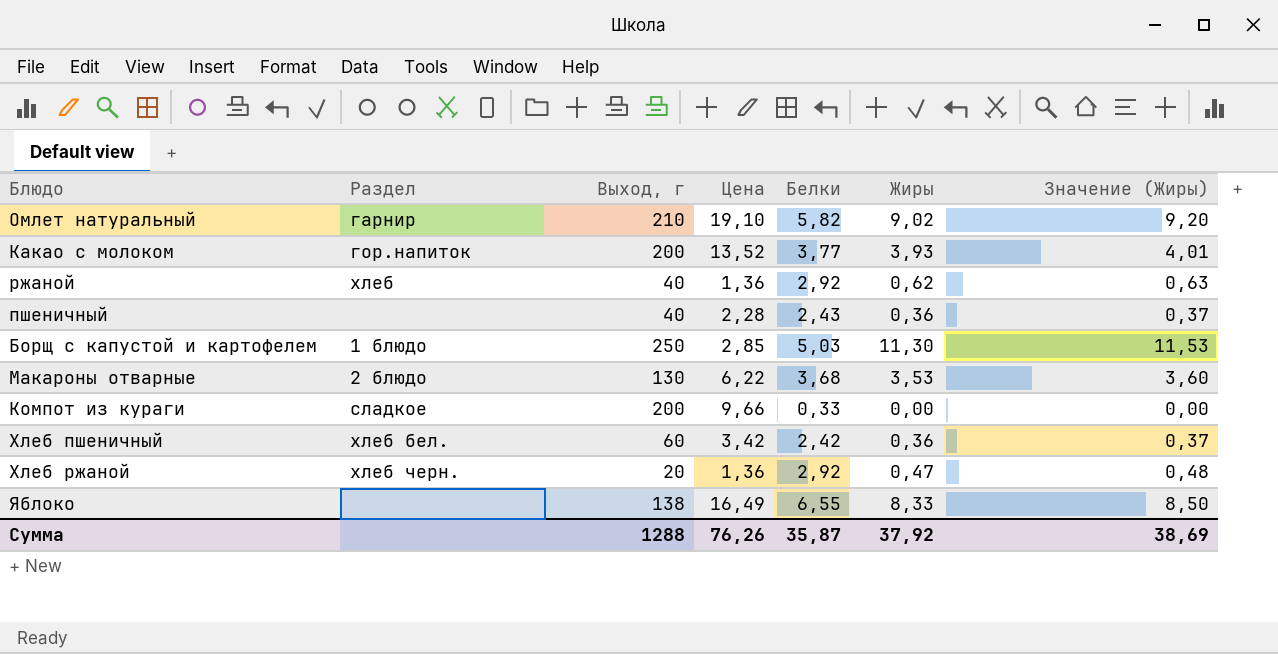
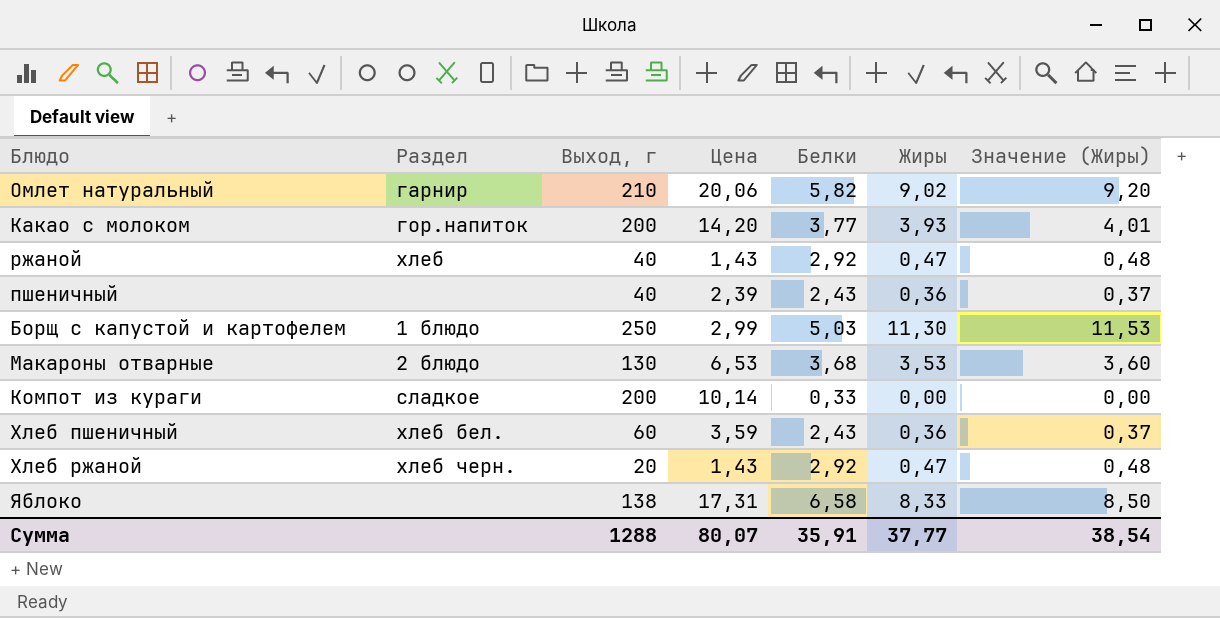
Омлет натуральный | Цена: 19,10 -> 20,06
Какао с молоком | Цена: 13,52 -> 14,20
ржаной | Цена: 1,36 -> 1,43
ржаной | Жиры: 0,62 -> 0,47
ржаной | Значение (Жиры): 0,63 -> 0,48
пшеничный | Цена: 2,28 -> 2,39
Борщ с капустой и картофелем | Цена: 2,85 -> 2,99
Макароны отварные | Цена: 6,22 -> 6,53
Компот из кураги | Цена: 9,66 -> 10,14
Хлеб пшеничный | Цена: 3,42 -> 3,59
Хлеб пшеничный | Белки: 2,42 -> 2,43
Хлеб ржаной | Цена: 1,36 -> 1,43
Яблоко | Цена: 16,49 -> 17,31
Яблоко | Белки: 6,55 -> 6,58
Сумма | Цена: 76,26 -> 80,07
Сумма | Белки: 35,87 -> 35,91
Сумма | Жиры: 37,92 -> 37,77
Сумма | Значение (Жиры): 38,69 -> 38,54

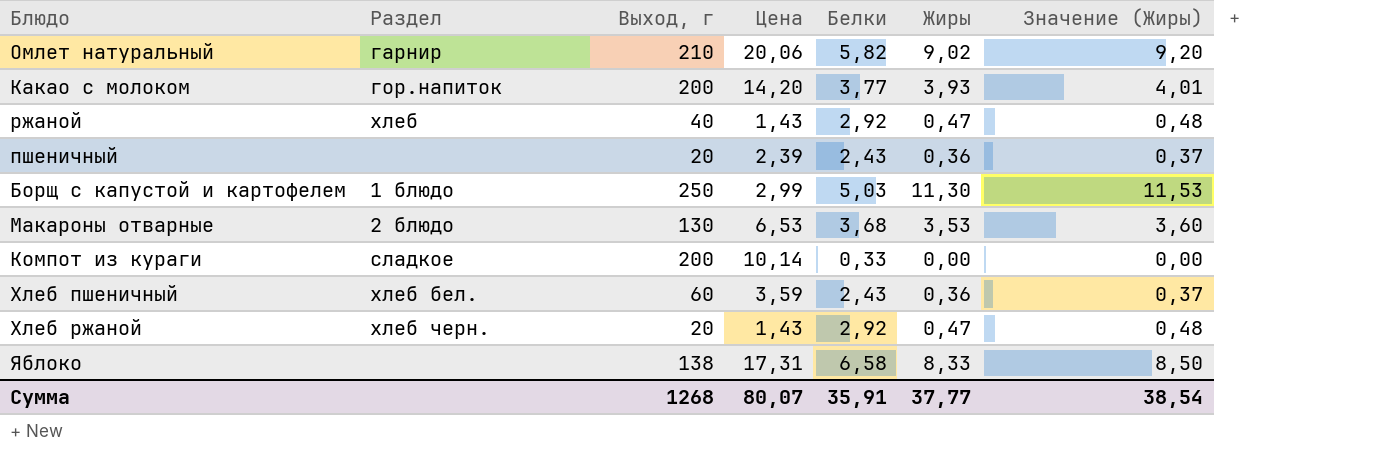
пшеничный | Выход, г: 40 -> 20
Сумма | Выход, г: 1288 -> 1268

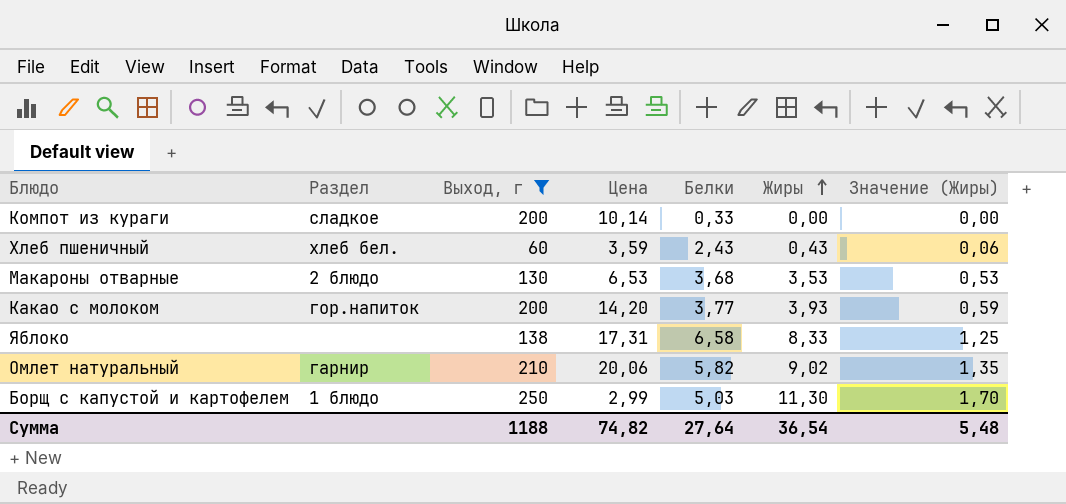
filter: none -> Выход, г >= 60
row order: none -> Жиры ascending
column Значение (Жиры) | formula: [Жиры] * 1,02 -> [Жиры] * 0,15
Хлеб пшеничный | Жиры: 0,36 -> 0,43
Сумма | Выход, г: 1268 -> 1188
Сумма | Цена: 80,07 -> 74,82
Сумма | Белки: 35,91 -> 27,64
Сумма | Жиры: 37,77 -> 36,54
Сумма | Значение (Жиры): 38,54 -> 5,48

